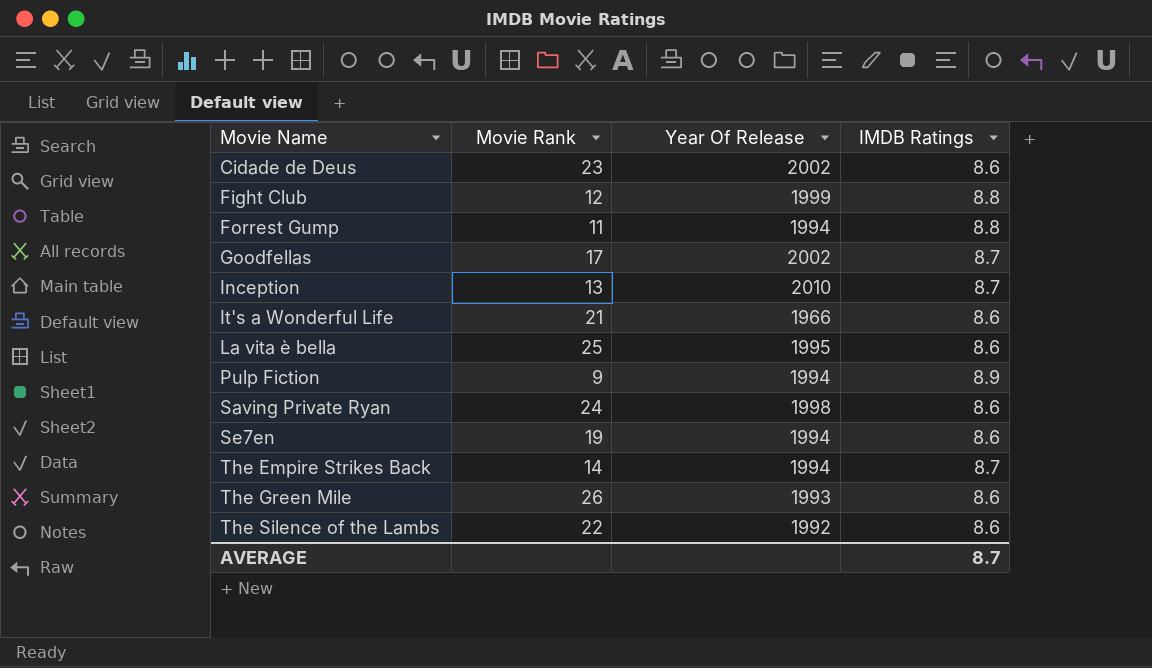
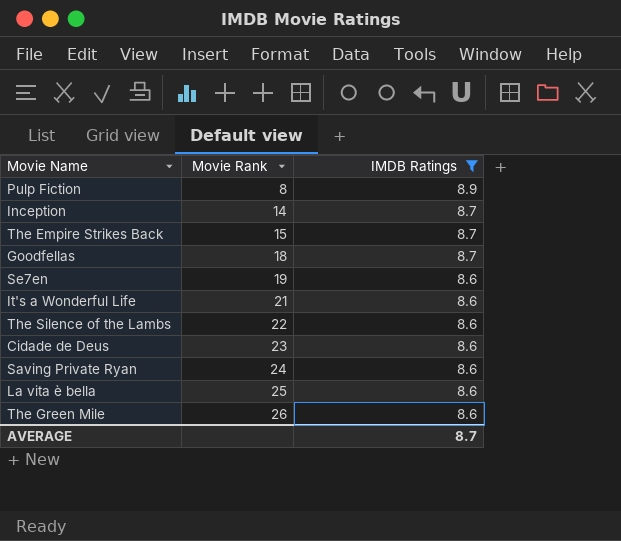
filter: none -> IMDB Ratings != 8.8
row order: Movie Name ascending -> Movie Rank ascending
column Year Of Release | position: 3 -> none
Pulp Fiction | Movie Rank: 9 -> 8
Inception | Movie Rank: 13 -> 14
The Empire Strikes Back | Movie Rank: 14 -> 15
Goodfellas | Movie Rank: 17 -> 18

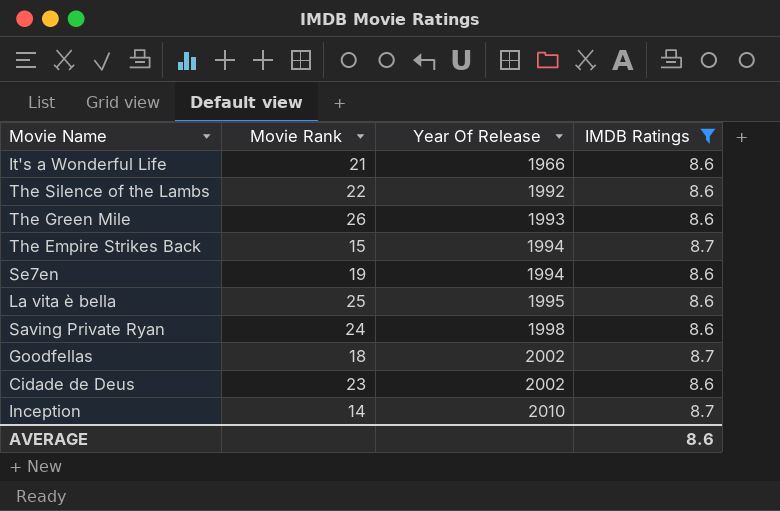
row order: Movie Rank ascending -> Year Of Release ascending
column Year Of Release | position: none -> 3
row Pulp Fiction: 8 | 8.9 -> none
AVERAGE | IMDB Ratings: 8.7 -> 8.6

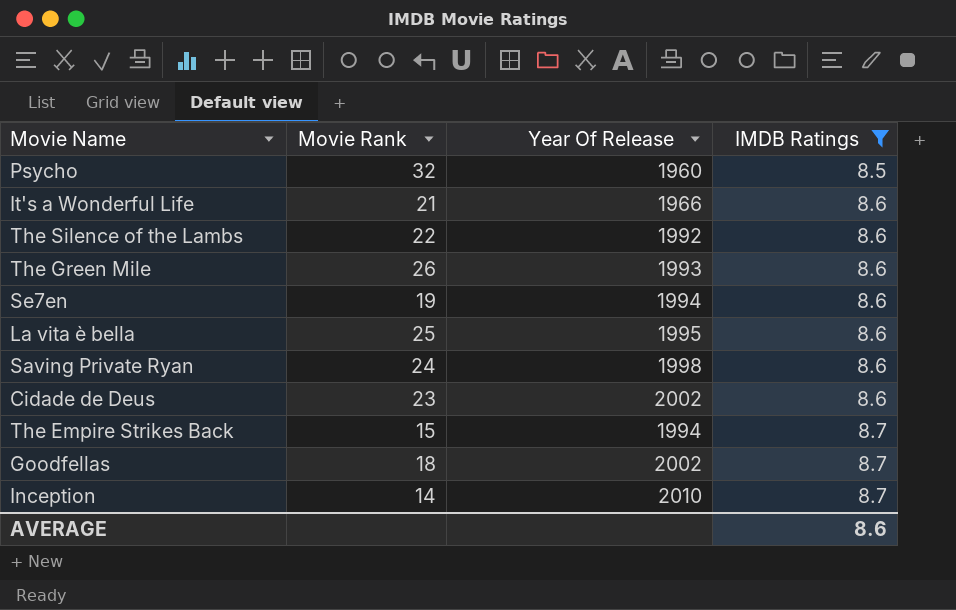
row order: Year Of Release ascending -> IMDB Ratings ascending
row Psycho: none -> 32 | 1960 | 8.5

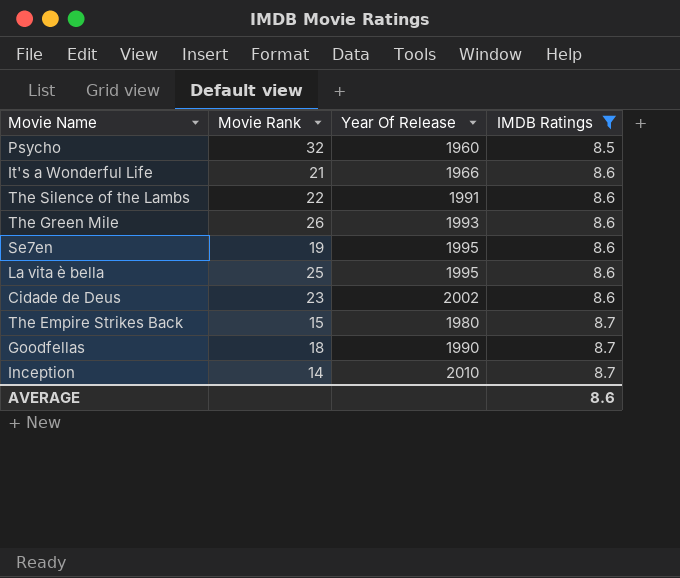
row Saving Private Ryan: 24 | 1998 | 8.6 -> none
The Silence of the Lambs | Year Of Release: 1992 -> 1991
Se7en | Year Of Release: 1994 -> 1995
The Empire Strikes Back | Year Of Release: 1994 -> 1980
Goodfellas | Year Of Release: 2002 -> 1990

